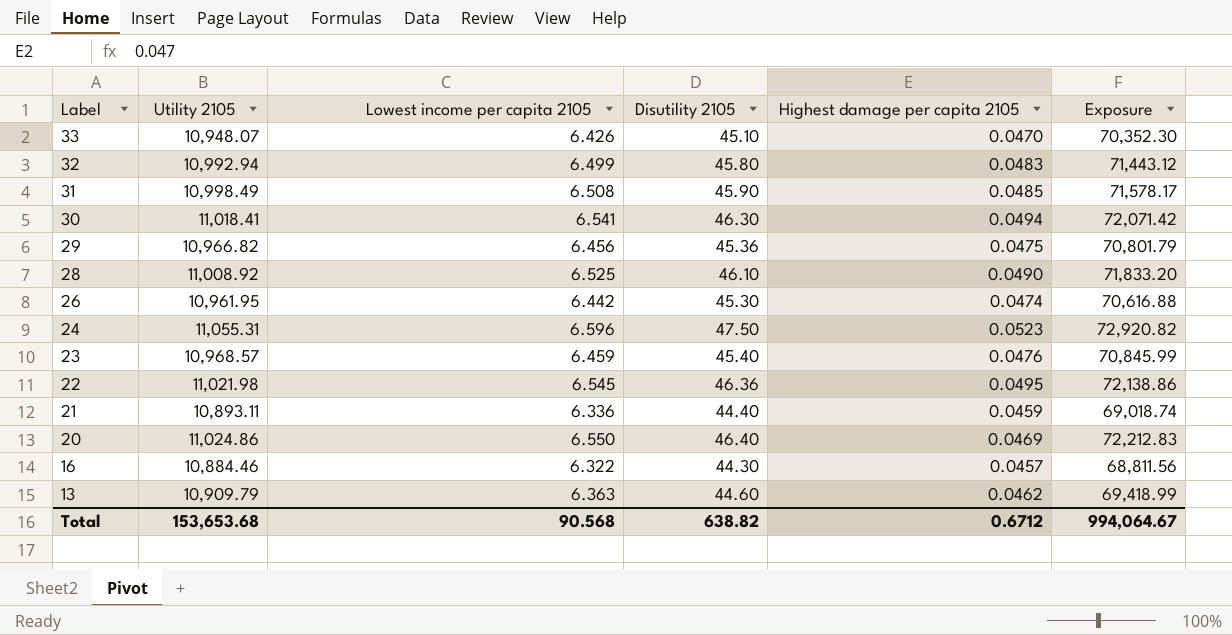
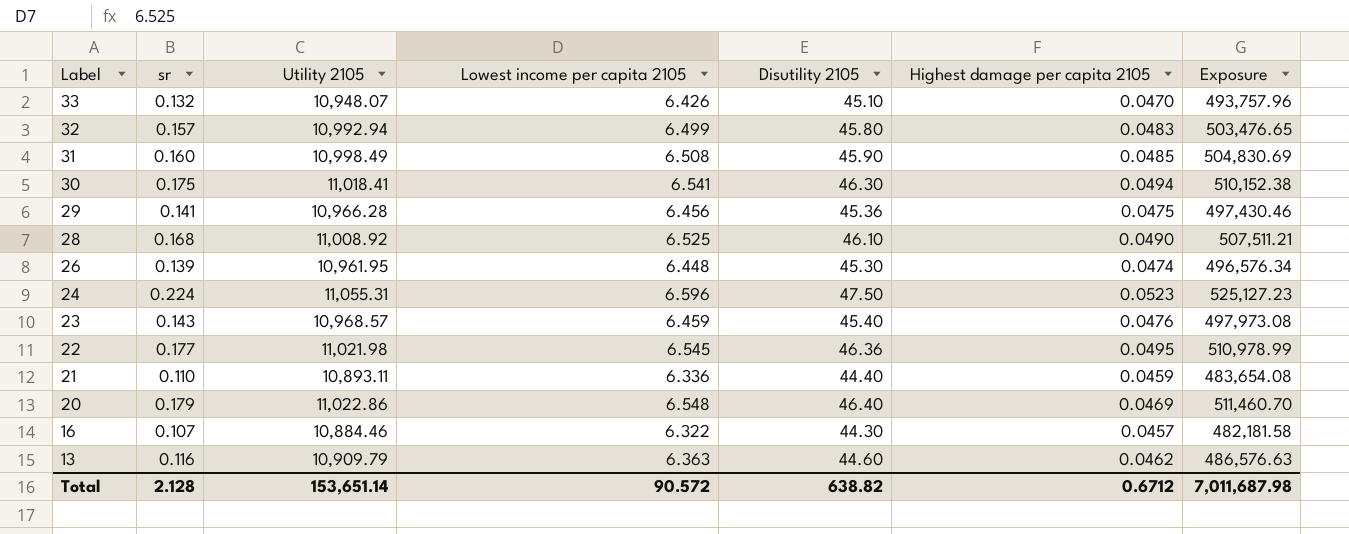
column sr | position: none -> 2
column Exposure | formula: [Utility 2105] * [Lowest income per capita 2105] -> [Utility 2105] * [Disutility 2105]
29 | Utility 2105: 10,966.82 -> 10,966.28
26 | Lowest income per capita 2105: 6.442 -> 6.448
20 | Utility 2105: 11,024.86 -> 11,022.86
20 | Lowest income per capita 2105: 6.550 -> 6.548
Total | Utility 2105: 153,653.68 -> 153,651.14
Total | Lowest income per capita 2105: 90.568 -> 90.572
Total | Exposure: 994,064.67 -> 7,011,687.98

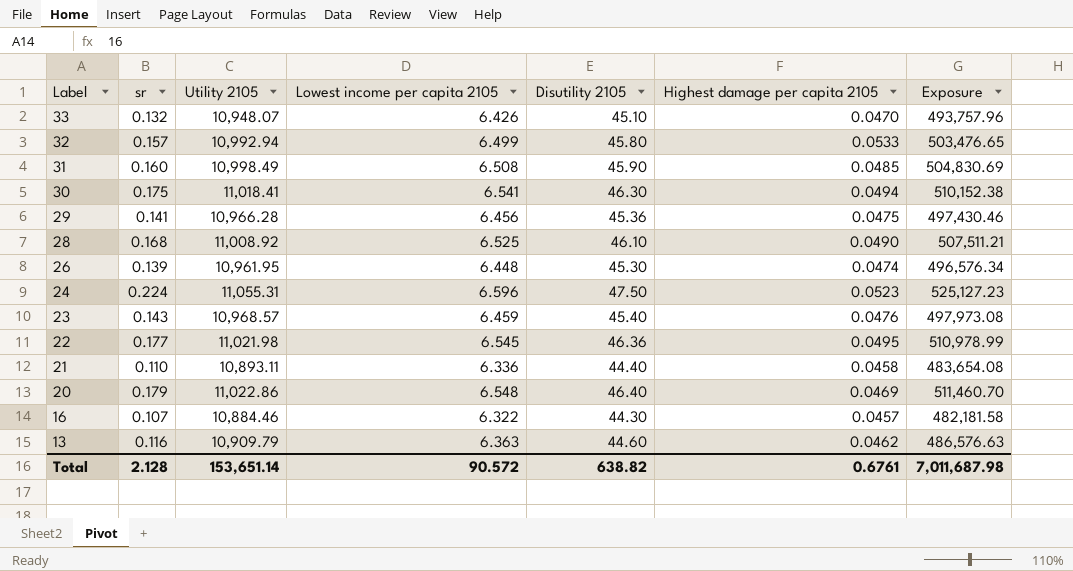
32 | Highest damage per capita 2105: 0.0483 -> 0.0533
21 | Highest damage per capita 2105: 0.0459 -> 0.0458
Total | Highest damage per capita 2105: 0.6712 -> 0.6761

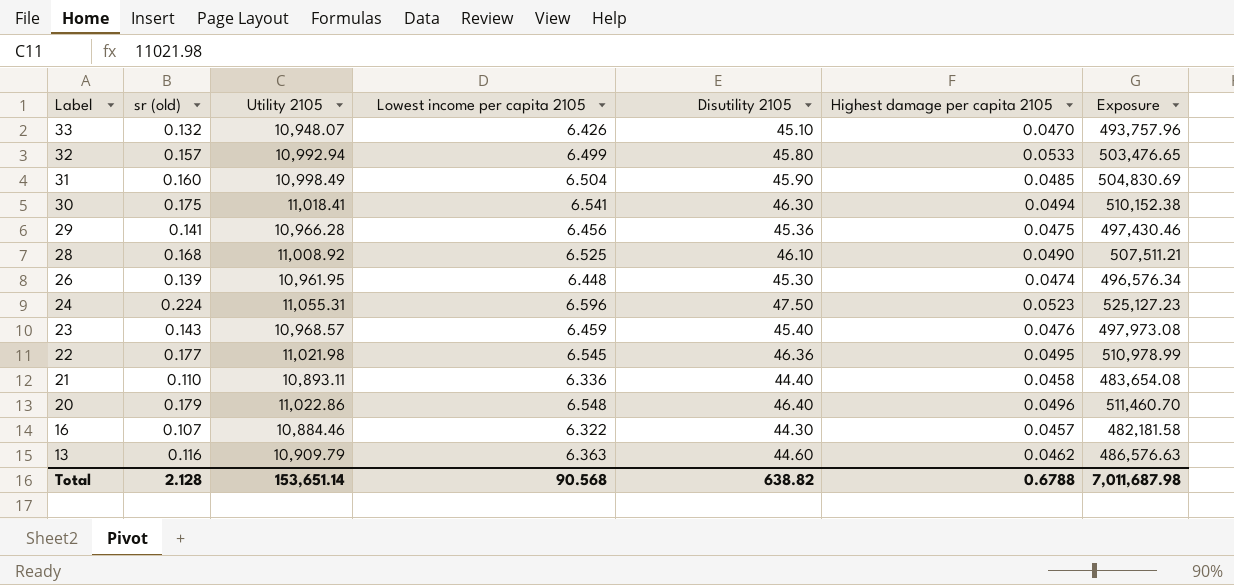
column name: sr -> sr (old)
31 | Lowest income per capita 2105: 6.508 -> 6.504
20 | Highest damage per capita 2105: 0.0469 -> 0.0496
Total | Lowest income per capita 2105: 90.572 -> 90.568
Total | Highest damage per capita 2105: 0.6761 -> 0.6788

